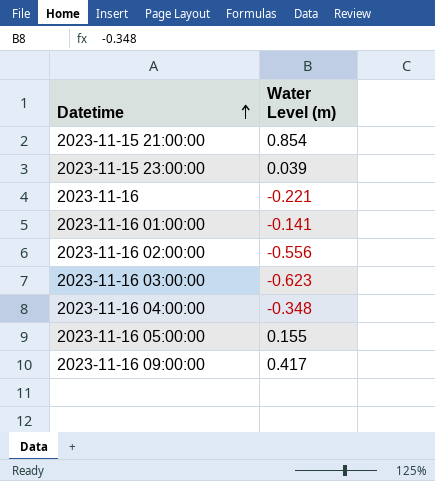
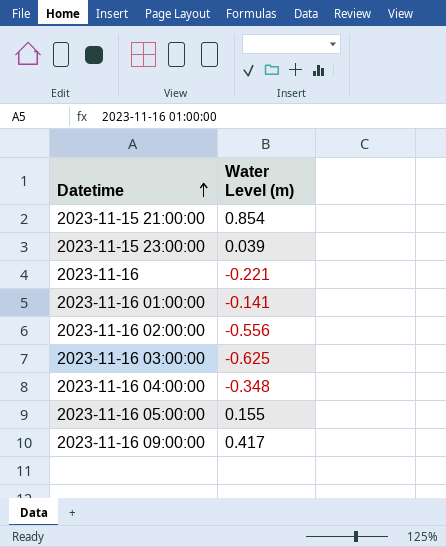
2023-11-16 03:00:00 | Water Level (m): -0.623 -> -0.625

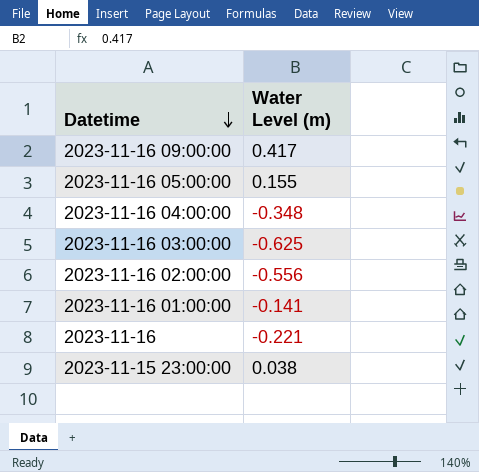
row order: Datetime ascending -> Datetime descending
row 2023-11-15 21:00:00: 0.854 -> none
2023-11-15 23:00:00 | Water Level (m): 0.039 -> 0.038

